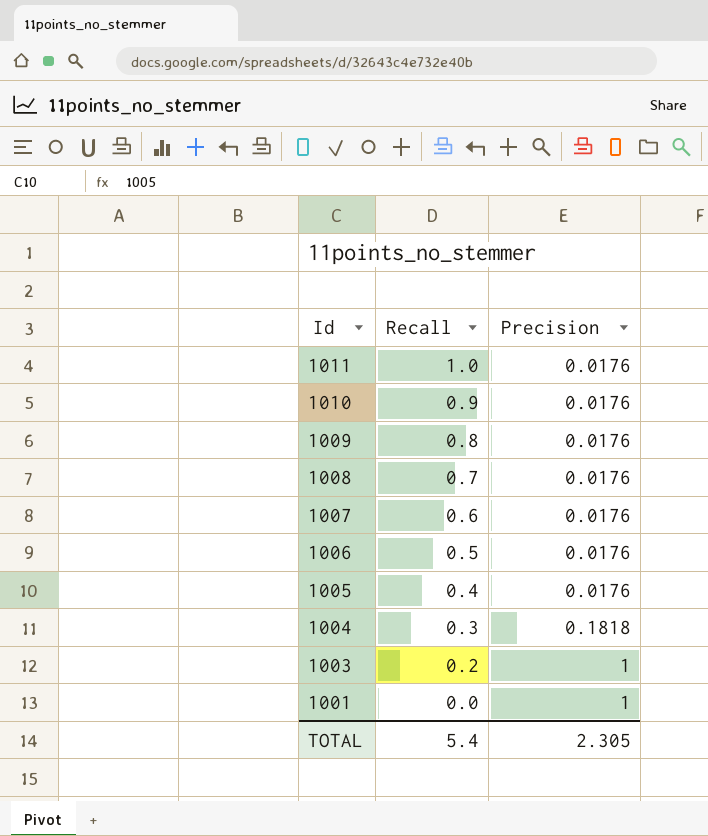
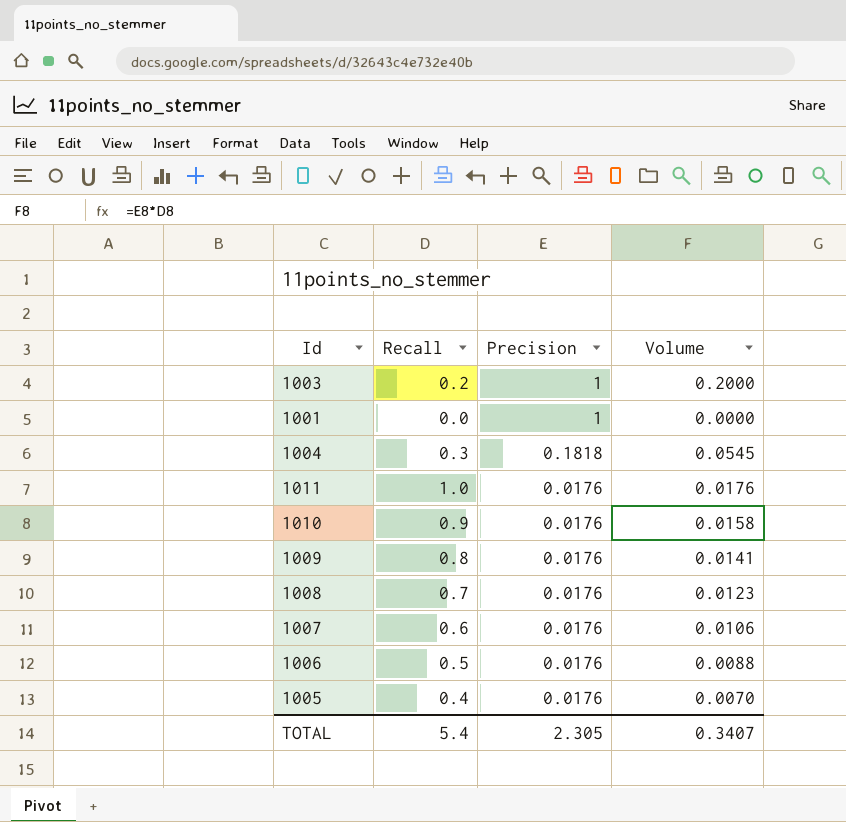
row order: Id descending -> Precision descending
column Volume | formula: none -> [Recall] * [Precision]

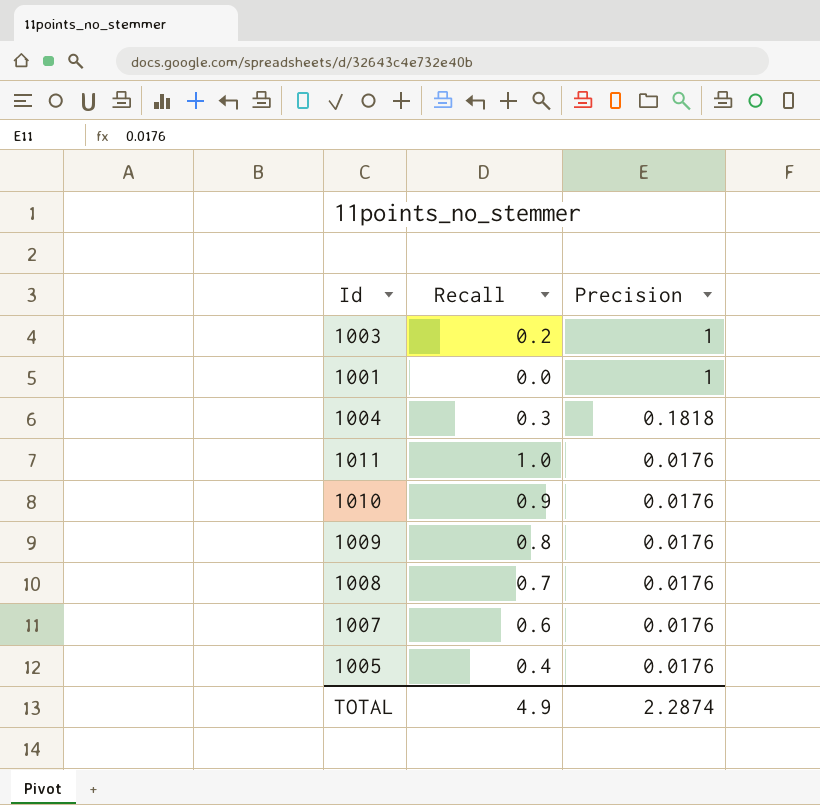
column Volume | formula: [Recall] * [Precision] -> none
row 1006: 0.5 | 0.0176 | 0.0088 -> none
TOTAL | Recall: 5.4 -> 4.9
TOTAL | Precision: 2.305 -> 2.2874

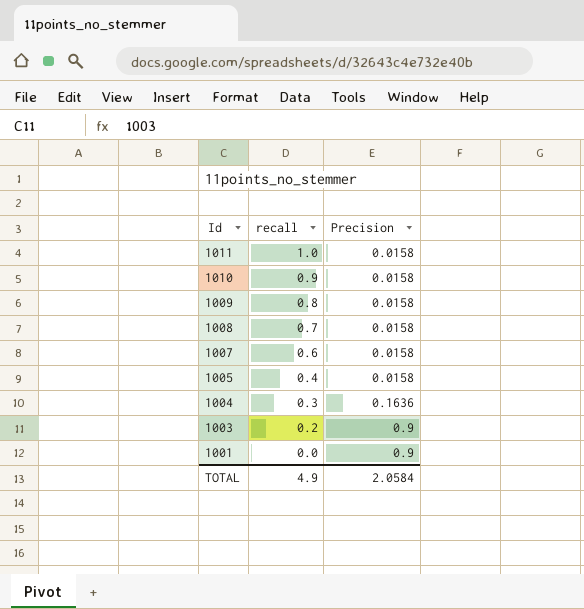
row order: Precision descending -> Id descending
column name: Recall -> recall
1011 | Precision: 0.0176 -> 0.0158
1010 | Precision: 0.0176 -> 0.0158
1009 | Precision: 0.0176 -> 0.0158
1008 | Precision: 0.0176 -> 0.0158
1007 | Precision: 0.0176 -> 0.0158
1005 | Precision: 0.0176 -> 0.0158
1004 | Precision: 0.1818 -> 0.1636
1003 | Precision: 1 -> 0.9
1001 | Precision: 1 -> 0.9
TOTAL | Precision: 2.2874 -> 2.0584

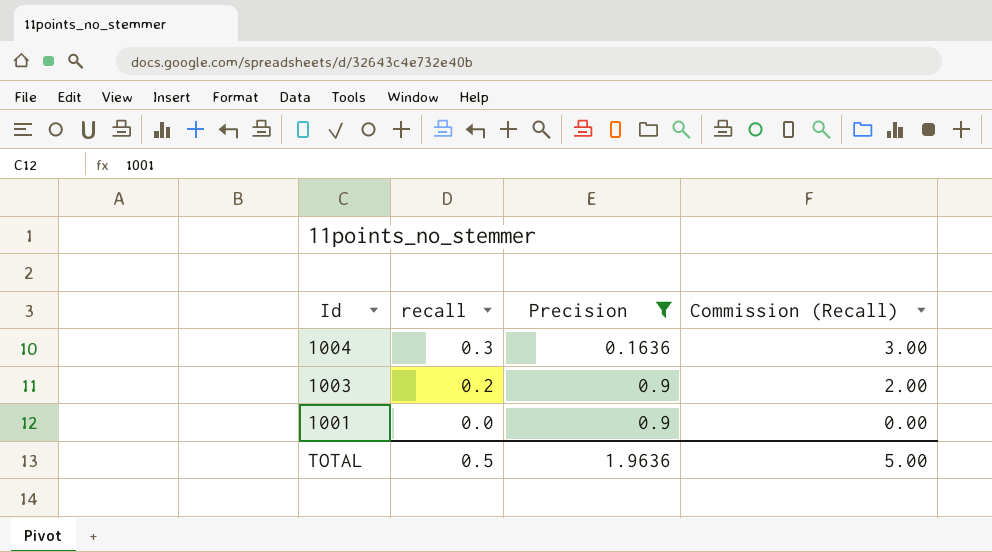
filter: none -> Precision != 0.0158
column Commission (Recall) | formula: none -> [recall] * 10
TOTAL | recall: 4.9 -> 0.5
TOTAL | Precision: 2.0584 -> 1.9636

